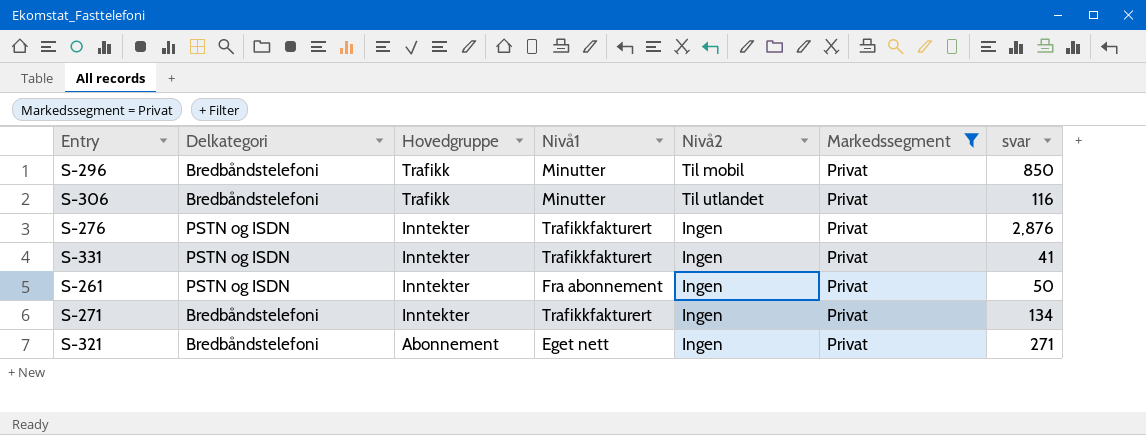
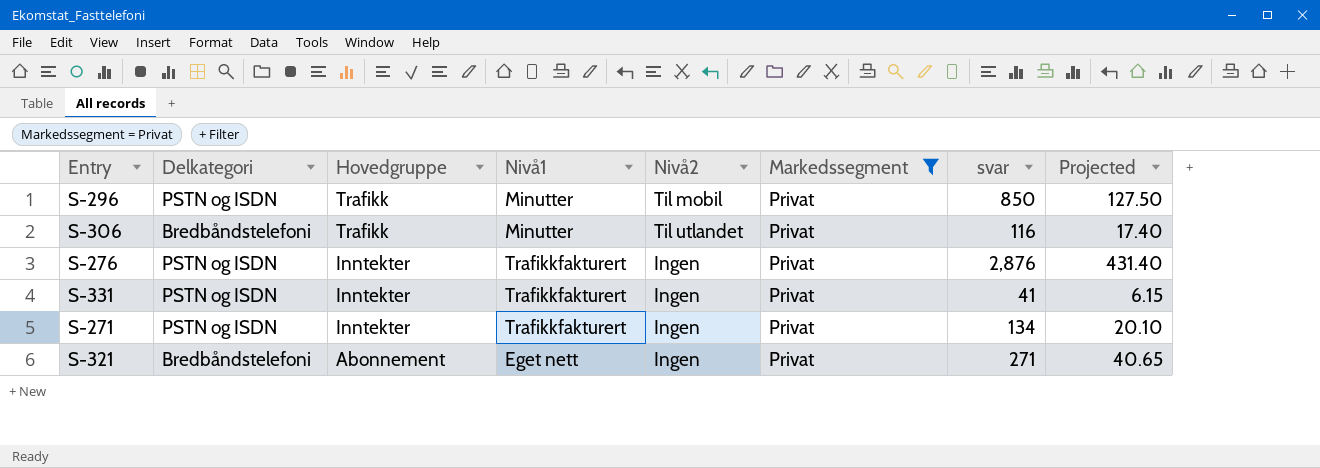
column Projected | formula: none -> [svar] * 0.15
row S-261: PSTN og ISDN | Inntekter | Fra abonnement | Ingen | Privat | 50 -> none
S-296 | Delkategori: Bredbåndstelefoni -> PSTN og ISDN
S-271 | Delkategori: Bredbåndstelefoni -> PSTN og ISDN

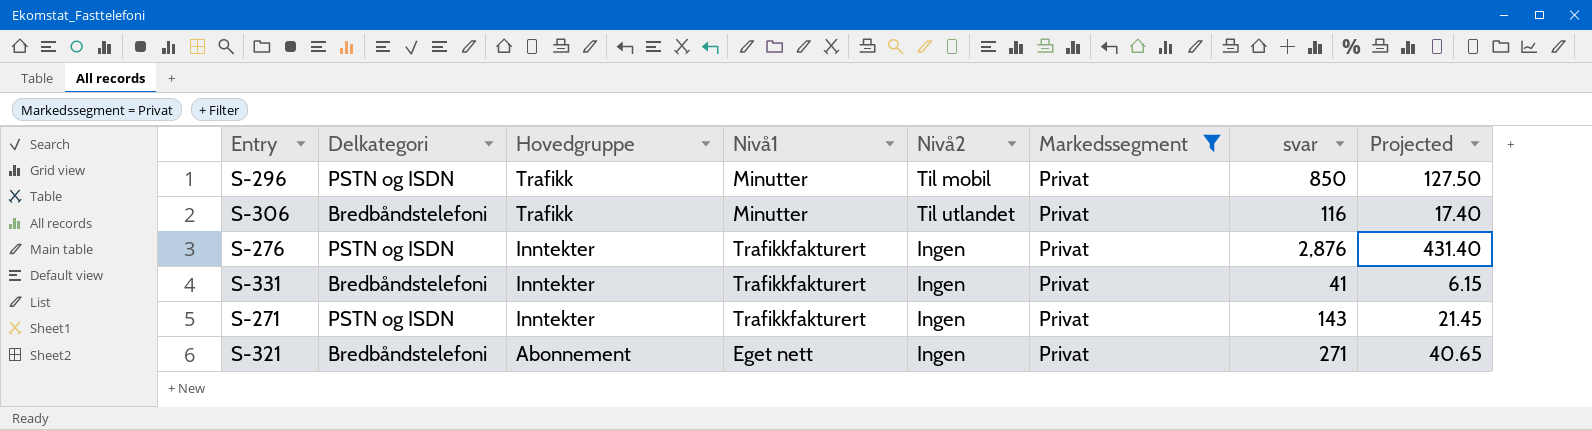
S-331 | Delkategori: PSTN og ISDN -> Bredbåndstelefoni
S-271 | svar: 134 -> 143
S-271 | Projected: 20.10 -> 21.45

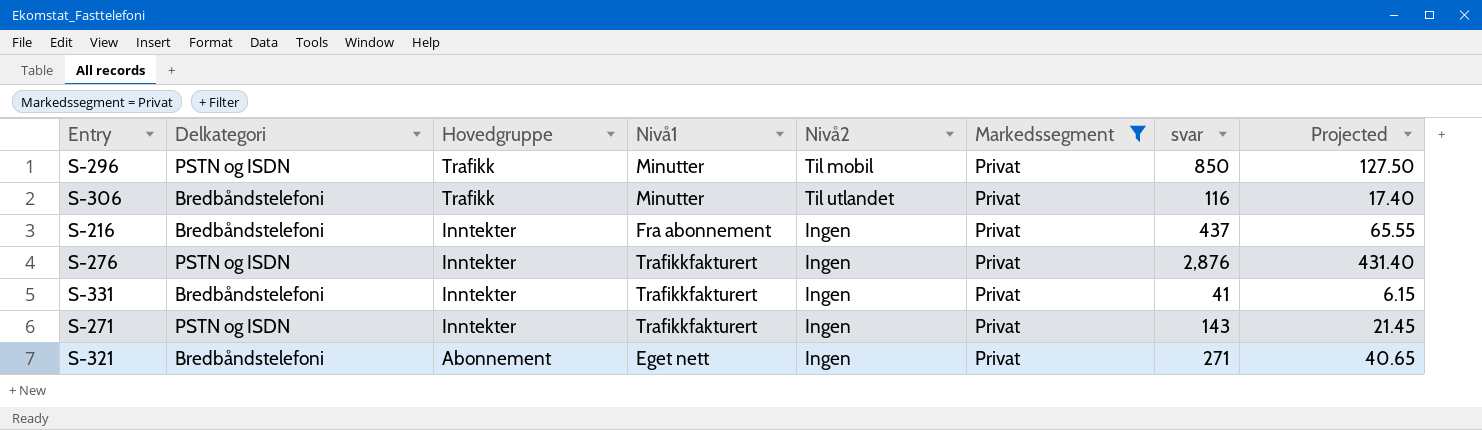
row S-216: none -> Bredbåndstelefoni | Inntekter | Fra abonnement | Ingen | Privat | 437 | 65.55

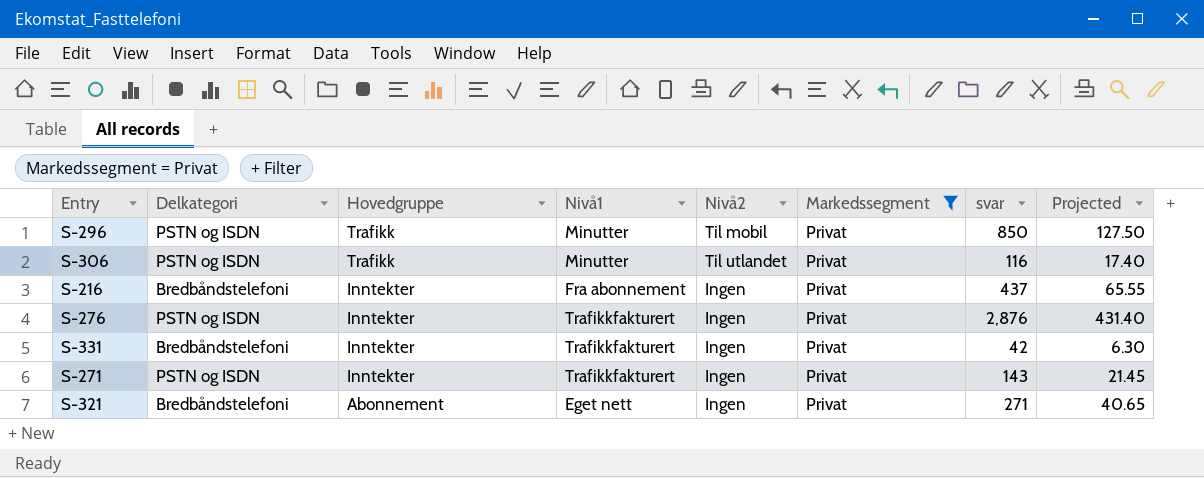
S-306 | Delkategori: Bredbåndstelefoni -> PSTN og ISDN
S-331 | svar: 41 -> 42
S-331 | Projected: 6.15 -> 6.30

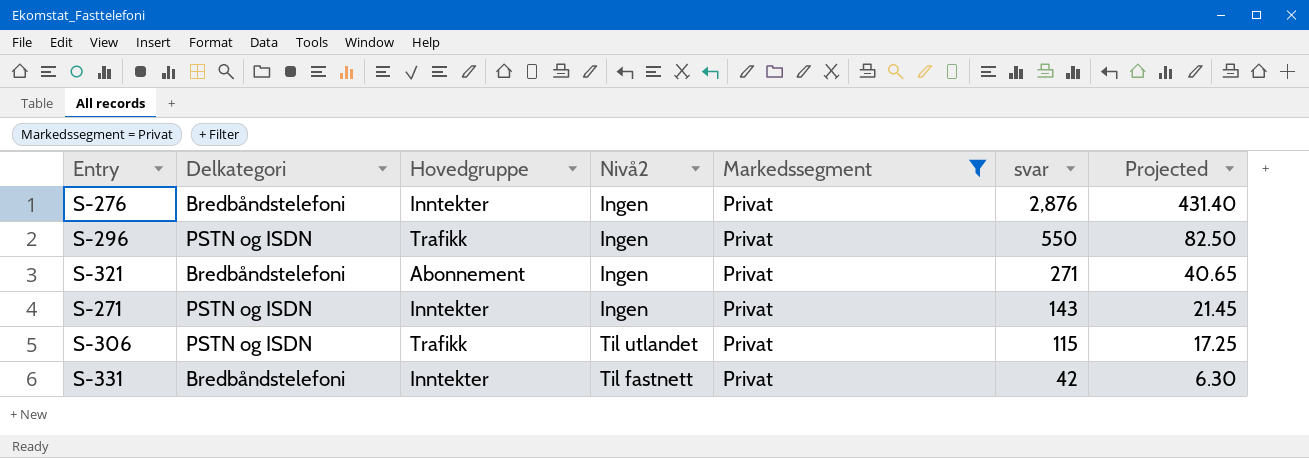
row order: Hovedgruppe descending -> svar descending
column Nivå1 | position: 4 -> none
row S-216: Bredbåndstelefoni | Inntekter | Fra abonnement | Ingen | Privat | 437 | 65.55 -> none
S-276 | Delkategori: PSTN og ISDN -> Bredbåndstelefoni
S-296 | Nivå2: Til mobil -> Ingen
S-296 | svar: 850 -> 550
S-296 | Projected: 127.50 -> 82.50
S-306 | svar: 116 -> 115
S-306 | Projected: 17.40 -> 17.25
S-331 | Nivå2: Ingen -> Til fastnett

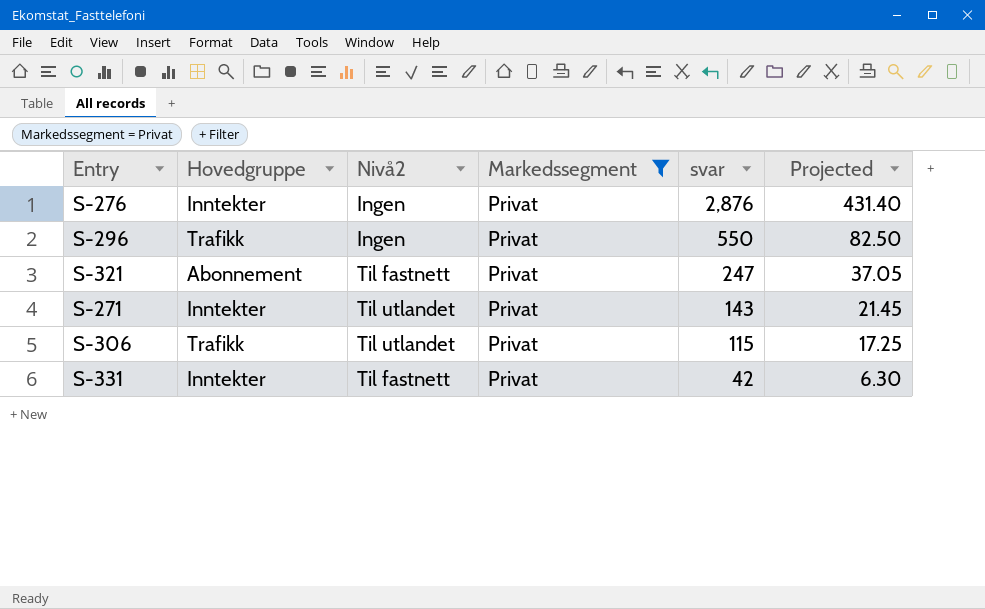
column Delkategori | position: 2 -> none
S-321 | Nivå2: Ingen -> Til fastnett
S-321 | svar: 271 -> 247
S-321 | Projected: 40.65 -> 37.05
S-271 | Nivå2: Ingen -> Til utlandet

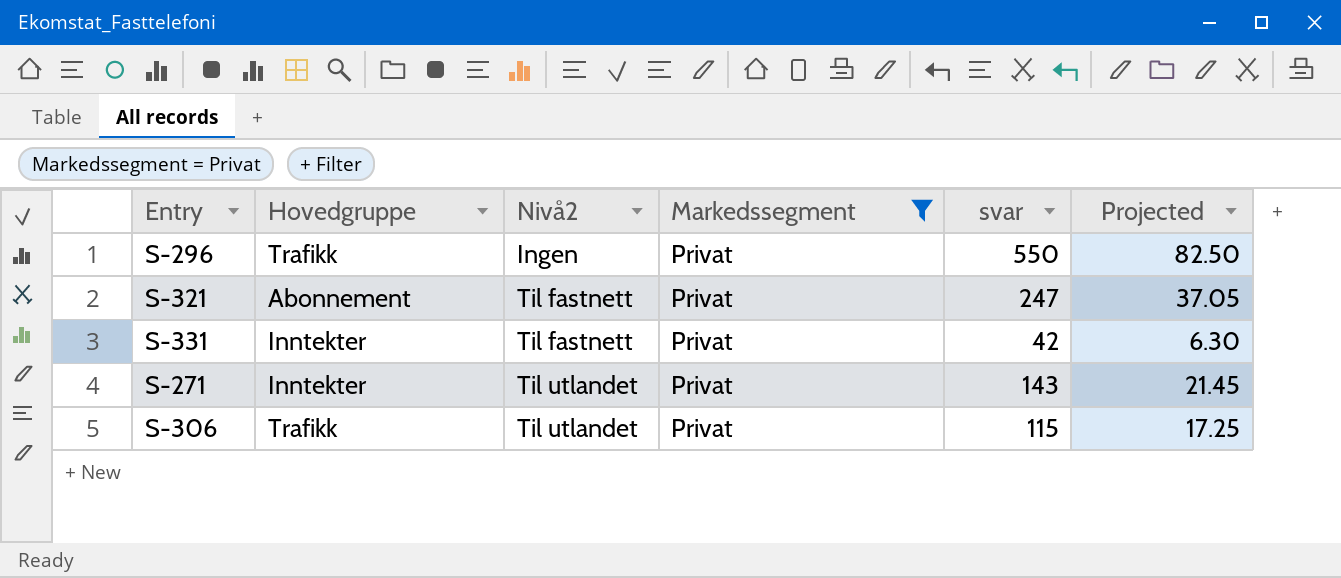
row order: svar descending -> Nivå2 ascending
row S-276: Inntekter | Ingen | Privat | 2,876 | 431.40 -> none

